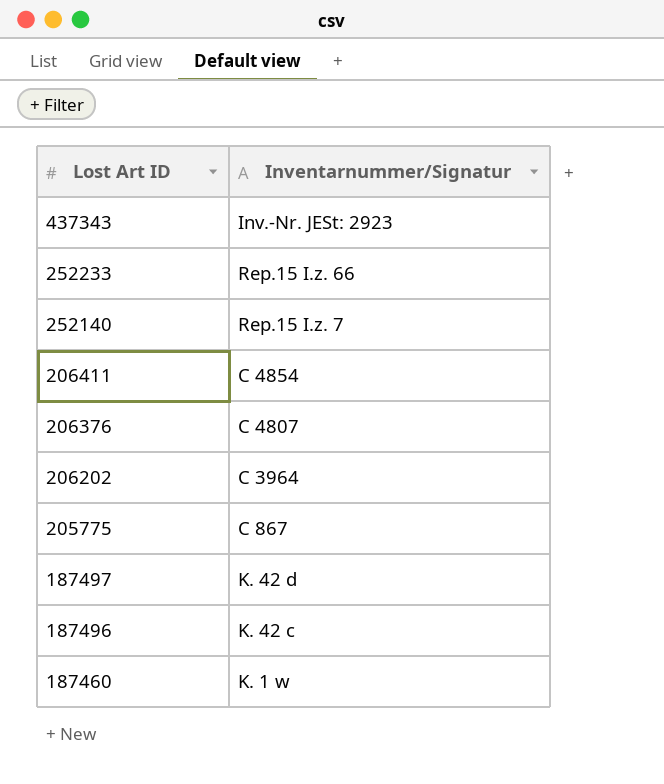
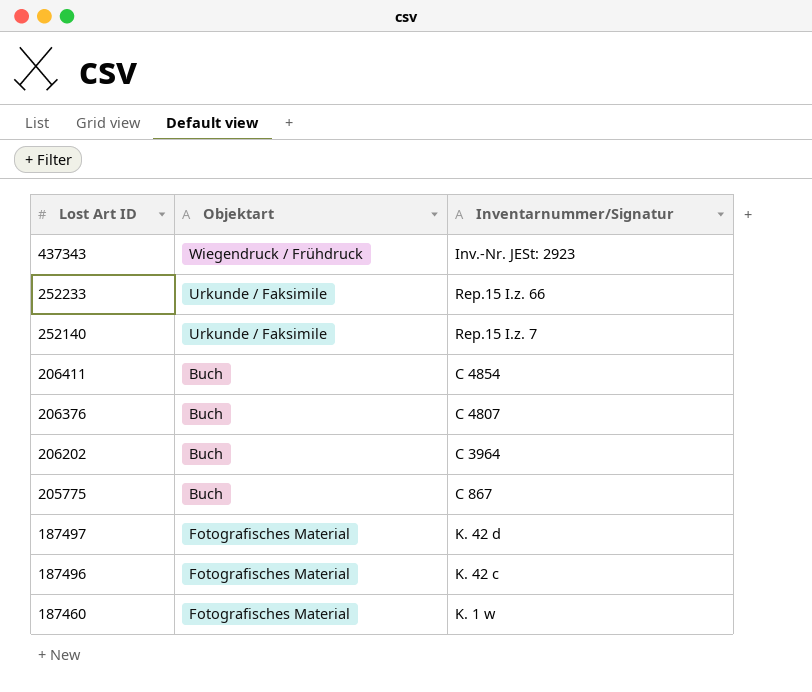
column Objektart | position: none -> 2

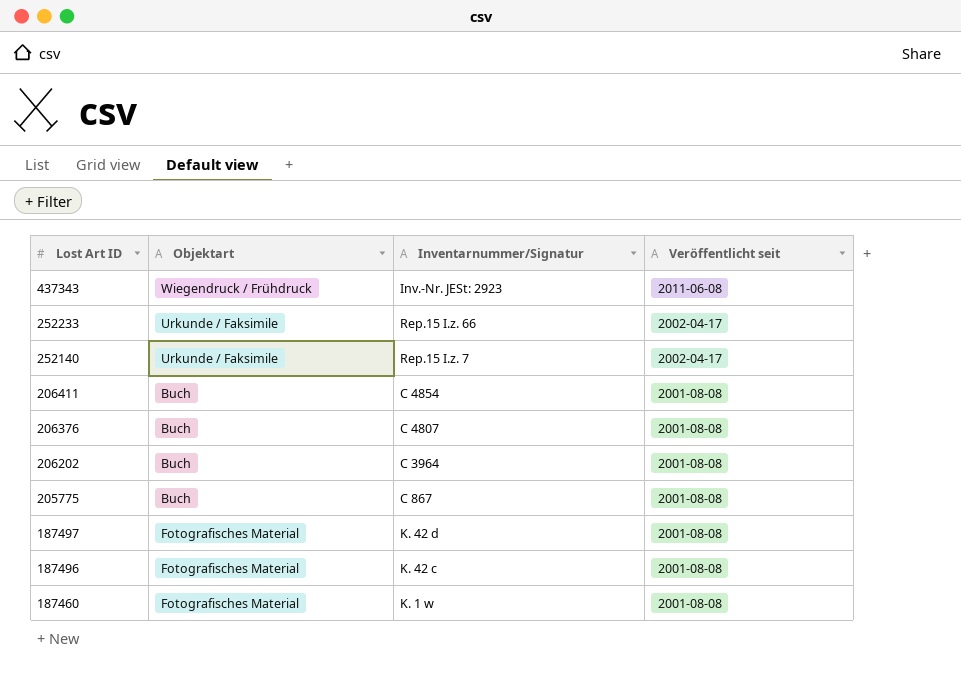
column Veröffentlicht seit | position: none -> 4

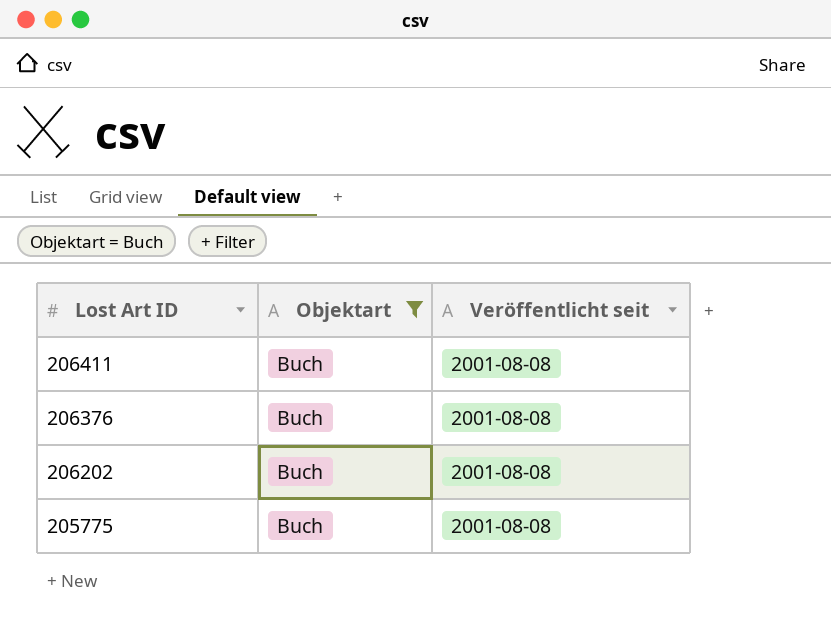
filter: none -> Objektart = Buch
column Inventarnummer/Signatur | position: 3 -> none

